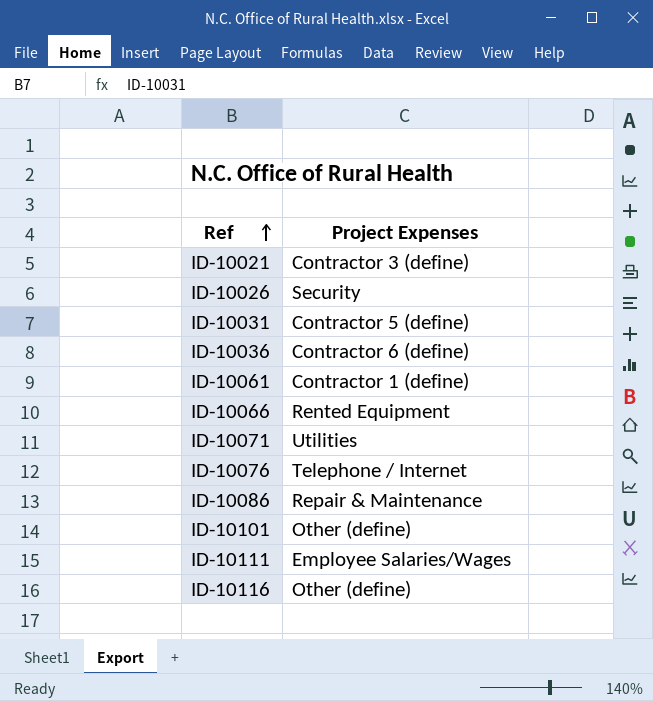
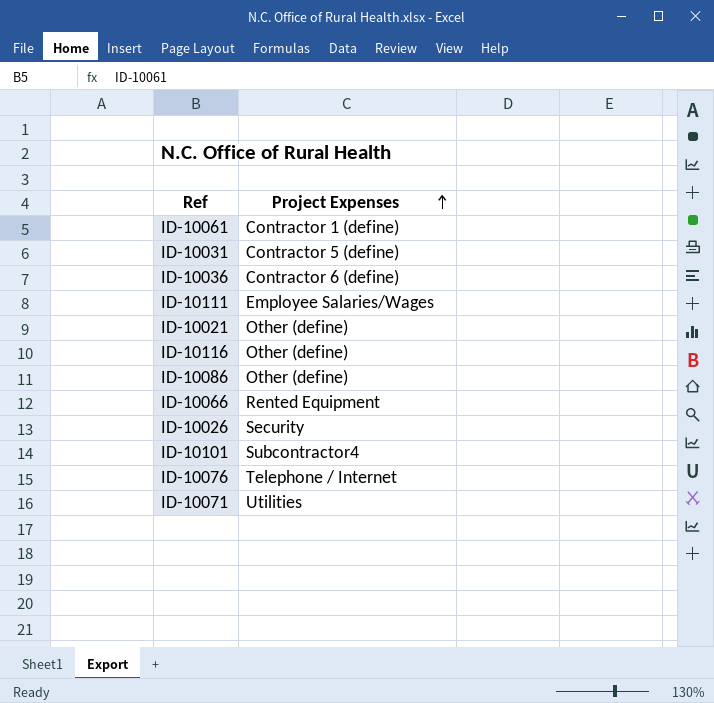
row order: Ref ascending -> Project Expenses ascending
ID-10021 | Project Expenses: Contractor 3 (define) -> Other (define)
ID-10086 | Project Expenses: Repair & Maintenance -> Other (define)
ID-10101 | Project Expenses: Other (define) -> Subcontractor4

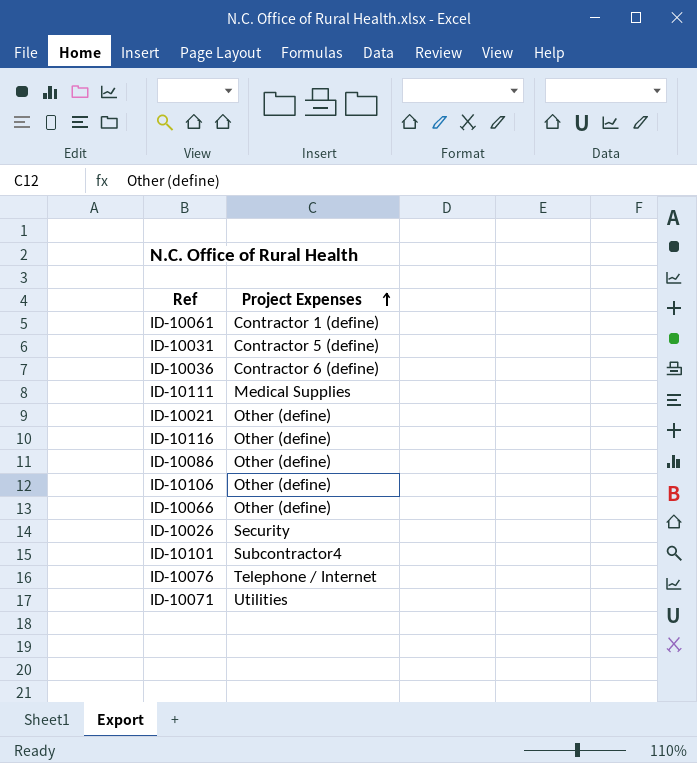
ID-10111 | Project Expenses: Employee Salaries/Wages -> Medical Supplies
row ID-10106: none -> Other (define)
ID-10066 | Project Expenses: Rented Equipment -> Other (define)

